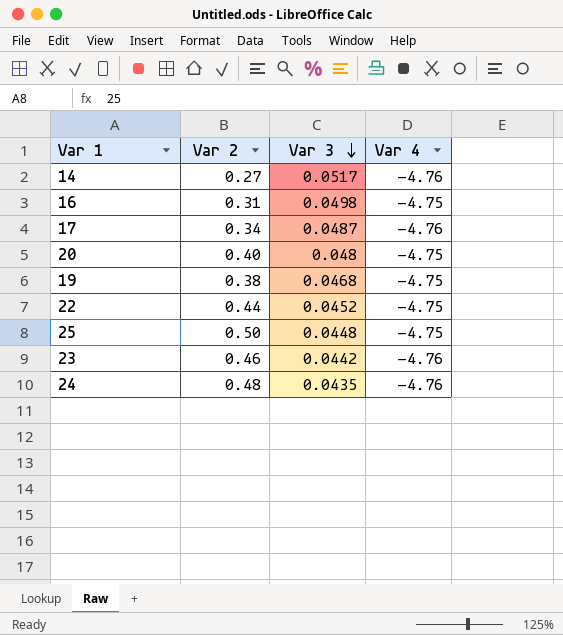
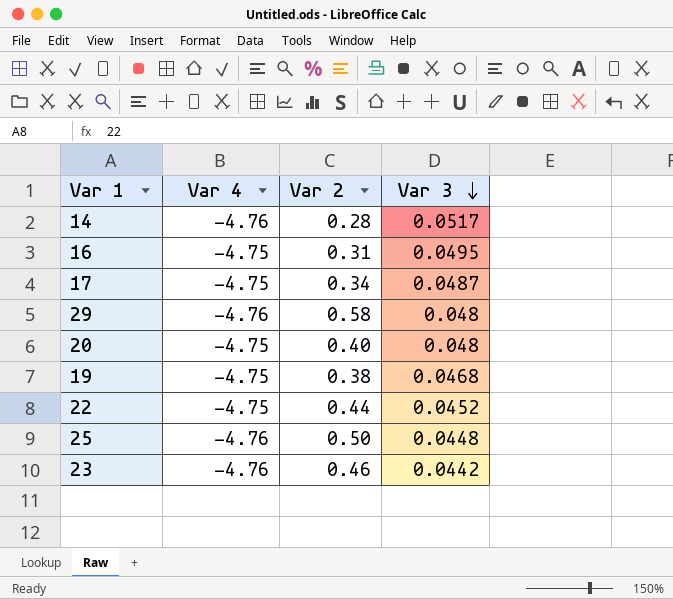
column Var 4 | position: 4 -> 2
row 24: 0.48 | 0.0435 | -4.76 -> none
14 | Var 2: 0.27 -> 0.28
16 | Var 3: 0.0498 -> 0.0495
17 | Var 4: -4.76 -> -4.75
row 29: none -> -4.76 | 0.58 | 0.048
25 | Var 4: -4.75 -> -4.76

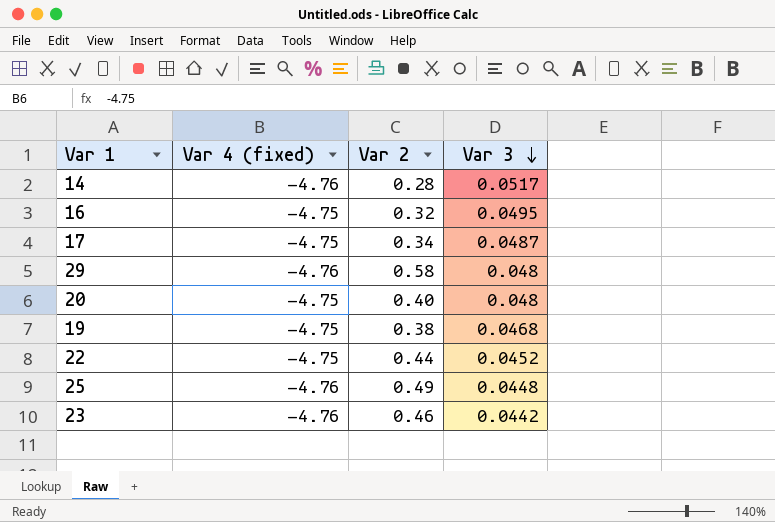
column name: Var 4 -> Var 4 (fixed)
16 | Var 2: 0.31 -> 0.32
25 | Var 2: 0.50 -> 0.49

